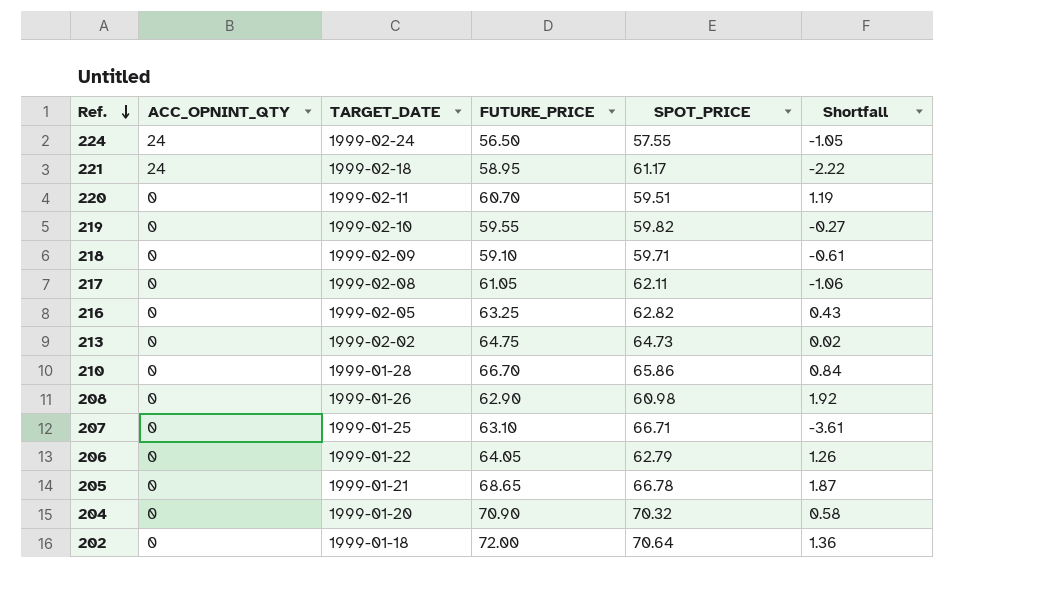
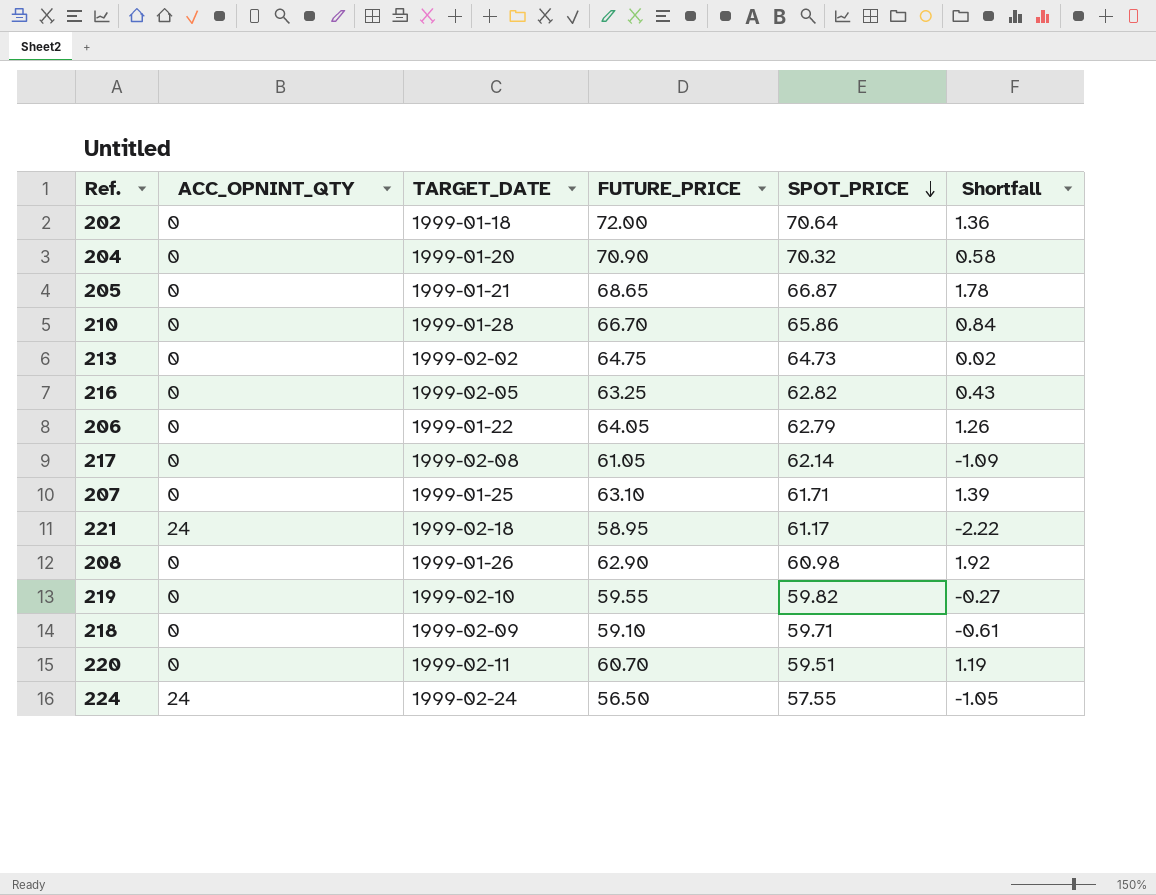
row order: Ref. descending -> SPOT_PRICE descending
205 | SPOT_PRICE: 66.78 -> 66.87
205 | Shortfall: 1.87 -> 1.78
217 | SPOT_PRICE: 62.11 -> 62.14
217 | Shortfall: -1.06 -> -1.09
207 | SPOT_PRICE: 66.71 -> 61.71
207 | Shortfall: -3.61 -> 1.39

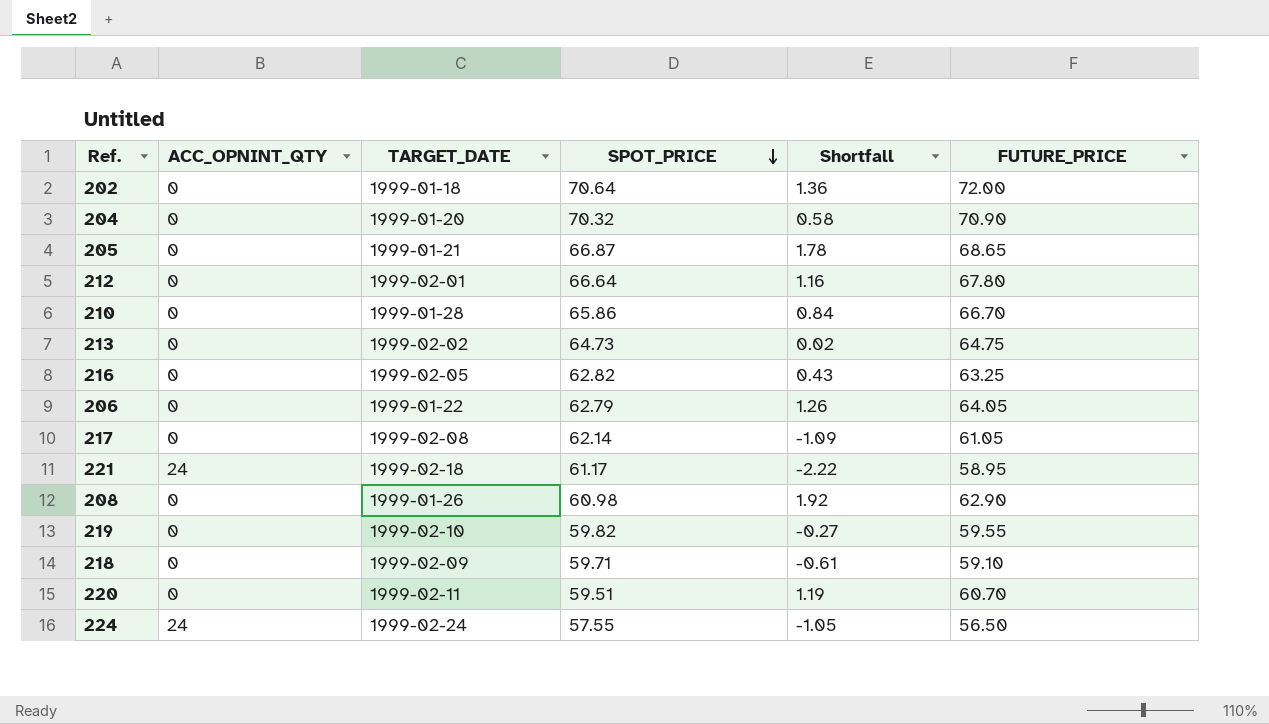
column FUTURE_PRICE | position: 4 -> 6
row 207: 0 | 1999-01-25 | 63.10 | 61.71 | 1.39 -> none
row 212: none -> 0 | 1999-02-01 | 66.64 | 1.16 | 67.80

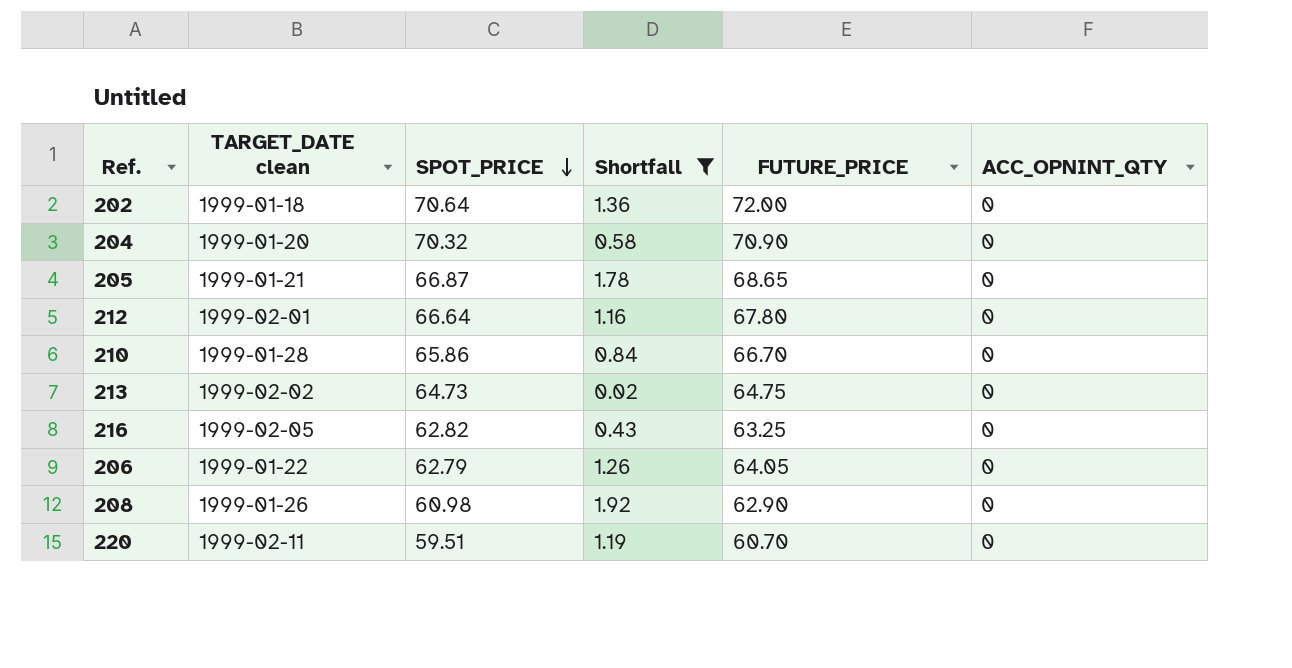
filter: none -> Shortfall >= 0.02
column name: TARGET_DATE -> TARGET_DATE clean
column ACC_OPNINT_QTY | position: 2 -> 6

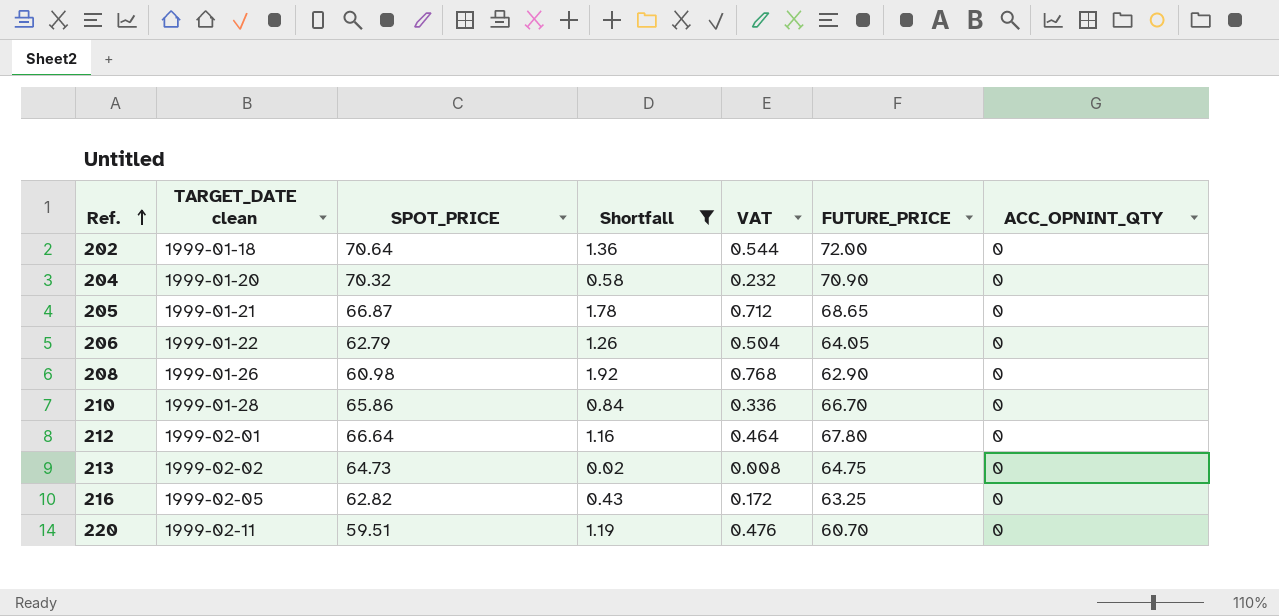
row order: SPOT_PRICE descending -> Ref. ascending
column VAT | formula: none -> [Shortfall] * 0.4

